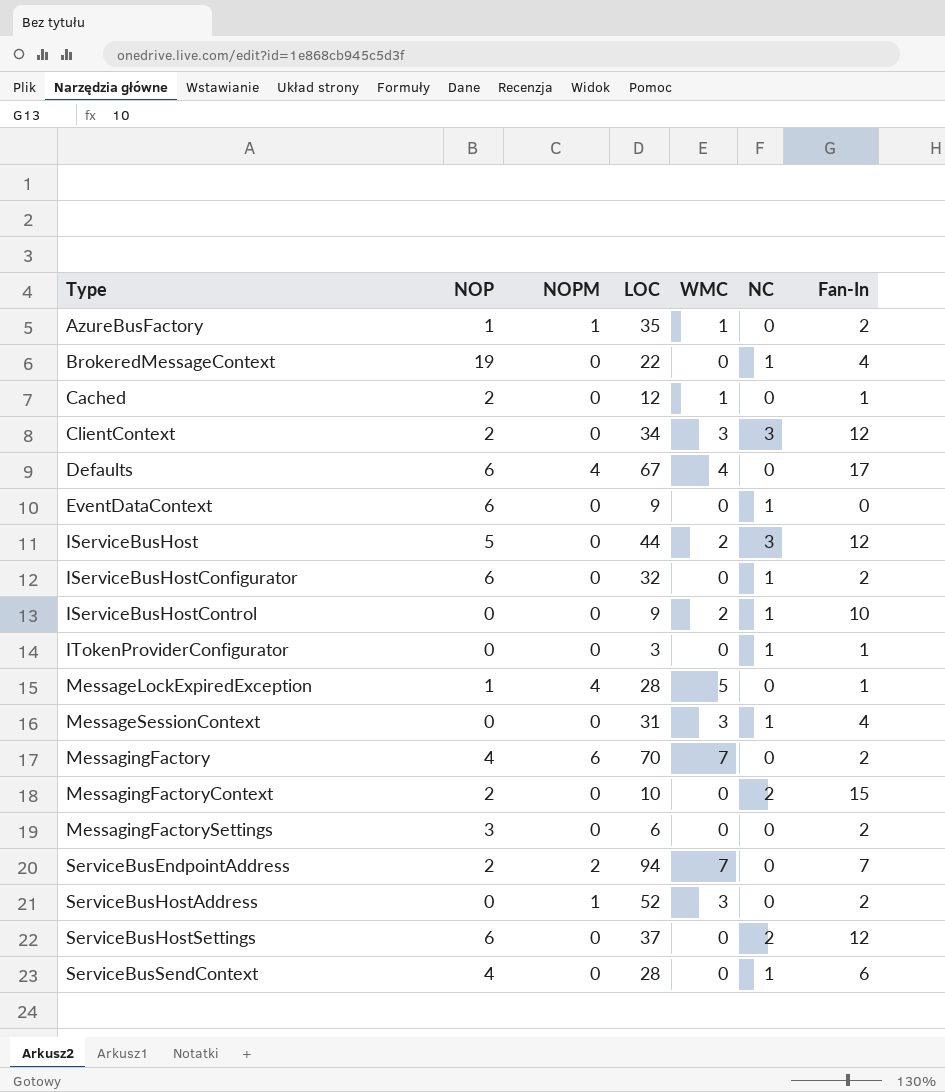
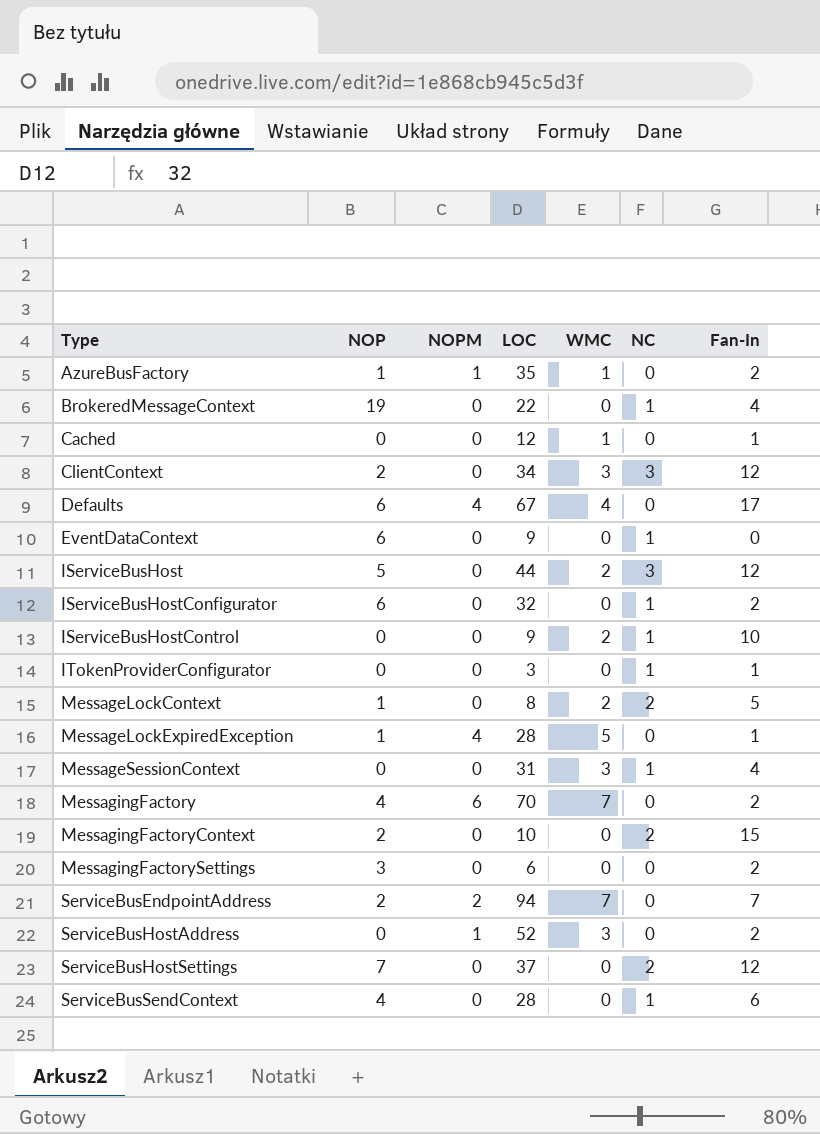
Cached | NOP: 2 -> 0
row MessageLockContext: none -> 1 | 0 | 8 | 2 | 2 | 5
ServiceBusHostSettings | NOP: 6 -> 7

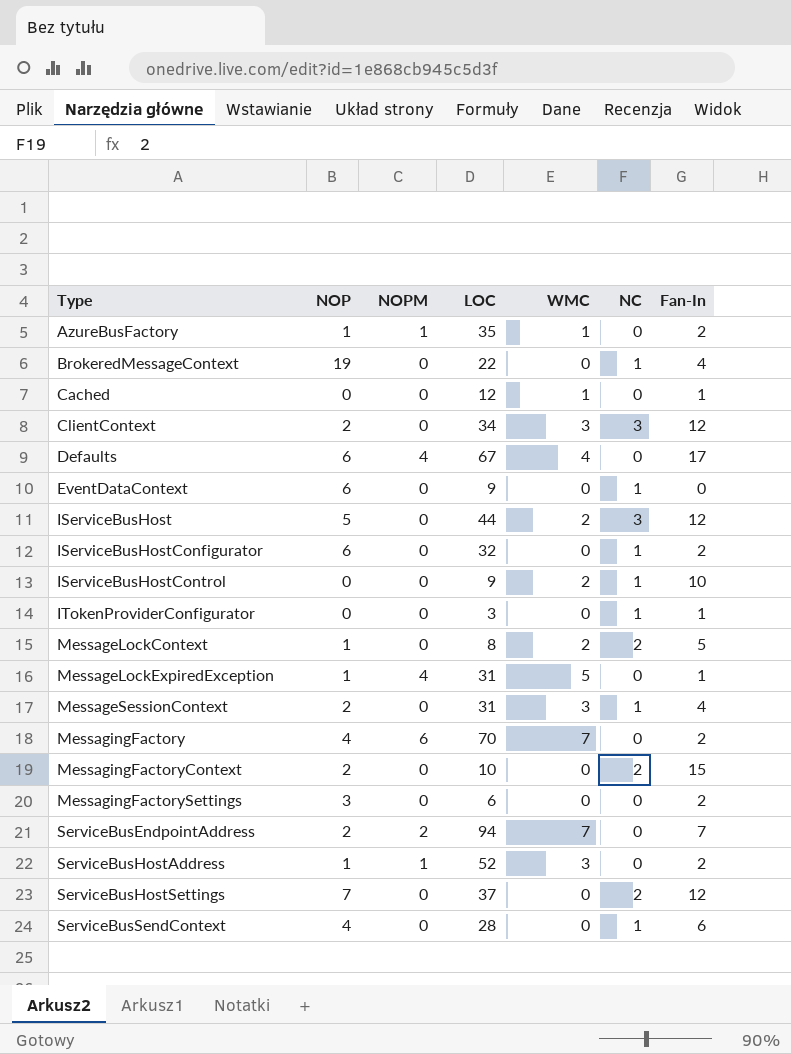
MessageLockExpiredException | LOC: 28 -> 31
MessageSessionContext | NOP: 0 -> 2
ServiceBusHostAddress | NOP: 0 -> 1

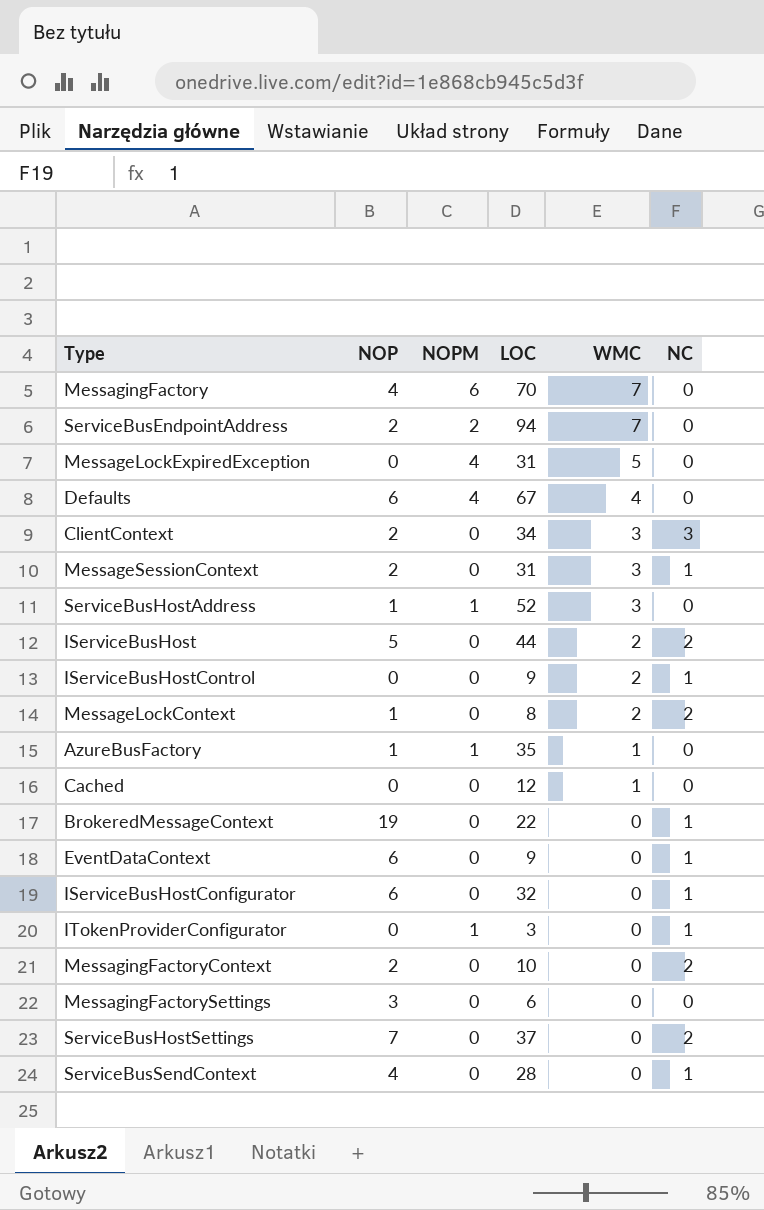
row order: Type ascending -> WMC descending
column Fan-In | position: 7 -> none
MessageLockExpiredException | NOP: 1 -> 0
IServiceBusHost | NC: 3 -> 2
ITokenProviderConfigurator | NOPM: 0 -> 1

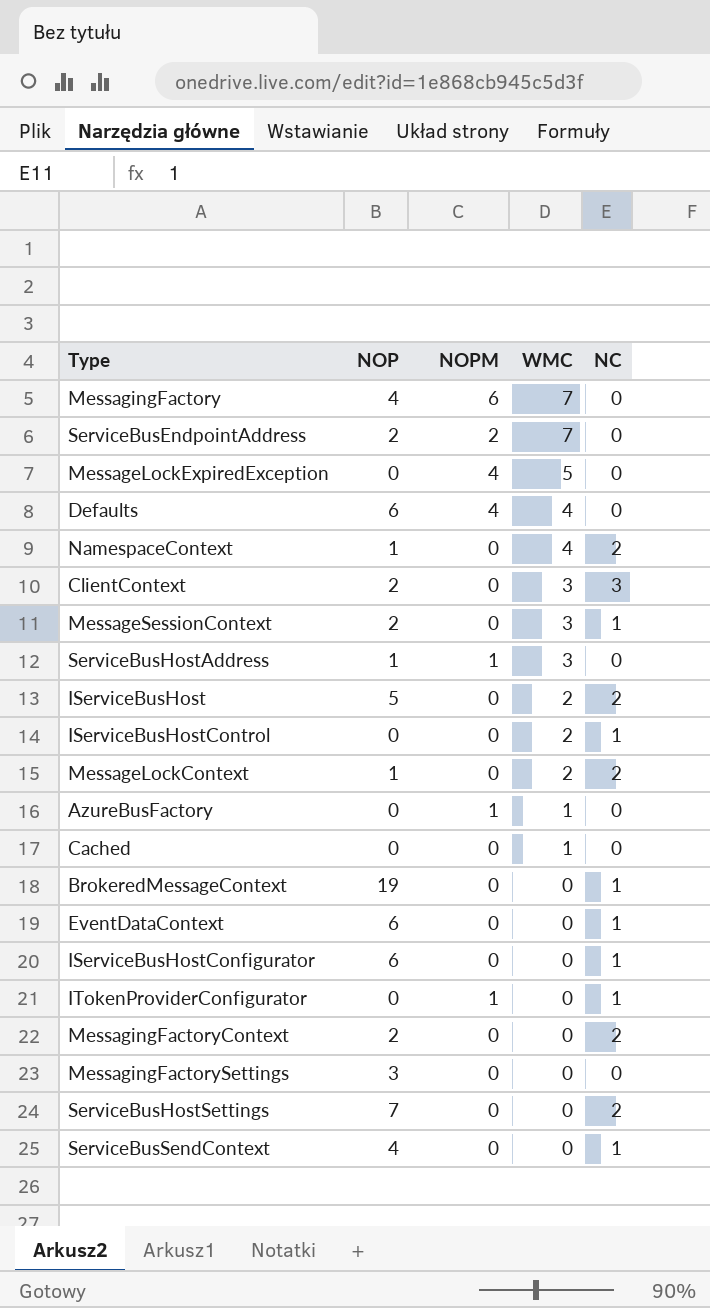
column LOC | position: 4 -> none
row NamespaceContext: none -> 1 | 0 | 4 | 2
AzureBusFactory | NOP: 1 -> 0

